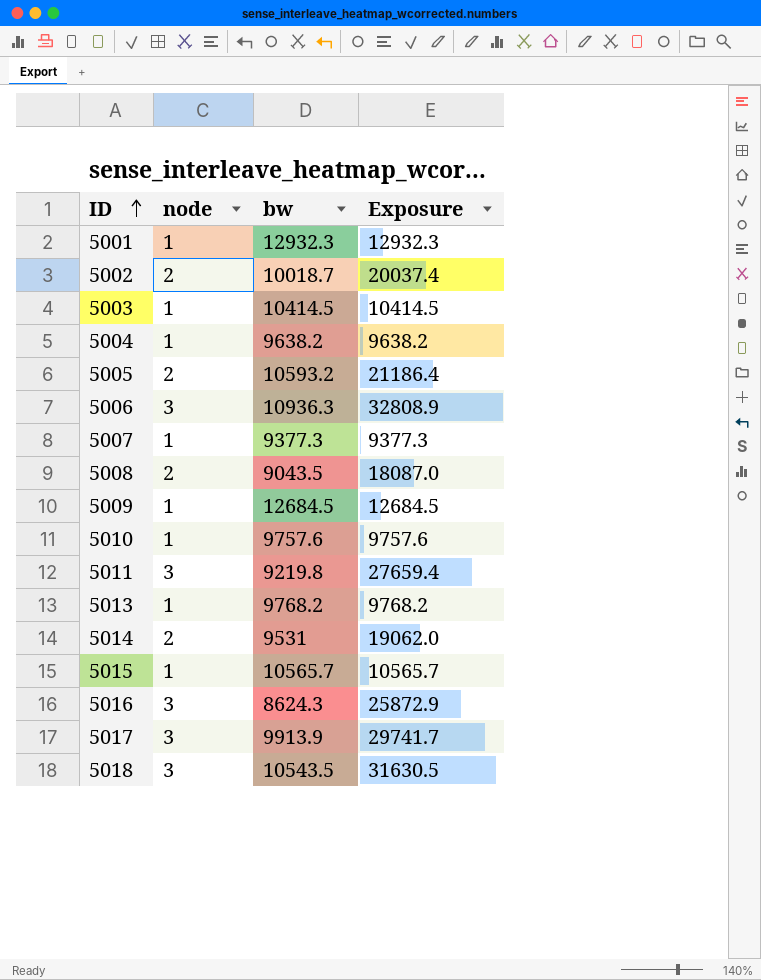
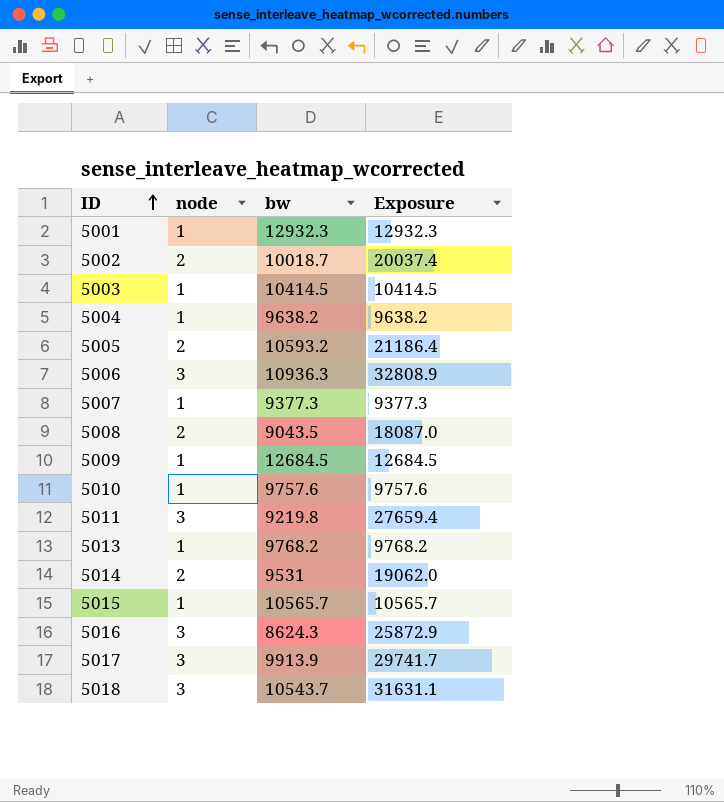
5018 | bw: 10543.5 -> 10543.7
5018 | Exposure: 31630.5 -> 31631.1

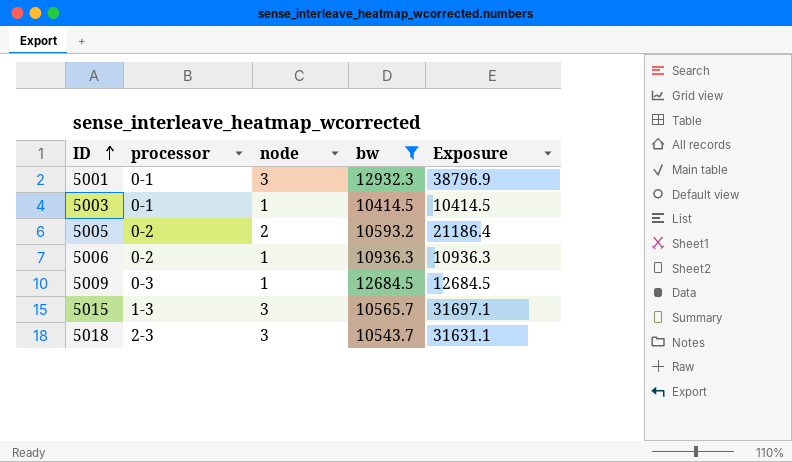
filter: none -> bw >= 10414.5
column processor | position: none -> 2
5001 | node: 1 -> 3
5001 | Exposure: 12932.3 -> 38796.9
5006 | node: 3 -> 1
5006 | Exposure: 32808.9 -> 10936.3
5015 | node: 1 -> 3
5015 | Exposure: 10565.7 -> 31697.1

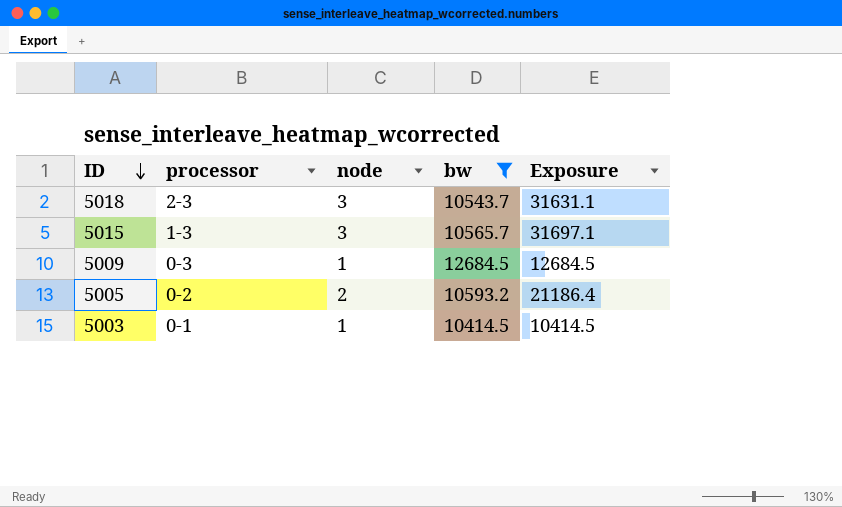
row order: ID ascending -> ID descending
row 5001: 0-1 | 3 | 12932.3 | 38796.9 -> none
row 5006: 0-2 | 1 | 10936.3 | 10936.3 -> none

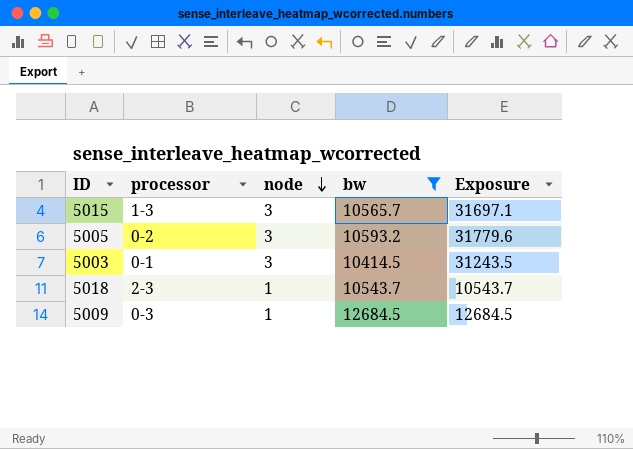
row order: ID descending -> node descending
5005 | node: 2 -> 3
5005 | Exposure: 21186.4 -> 31779.6
5003 | node: 1 -> 3
5003 | Exposure: 10414.5 -> 31243.5
5018 | node: 3 -> 1
5018 | Exposure: 31631.1 -> 10543.7

